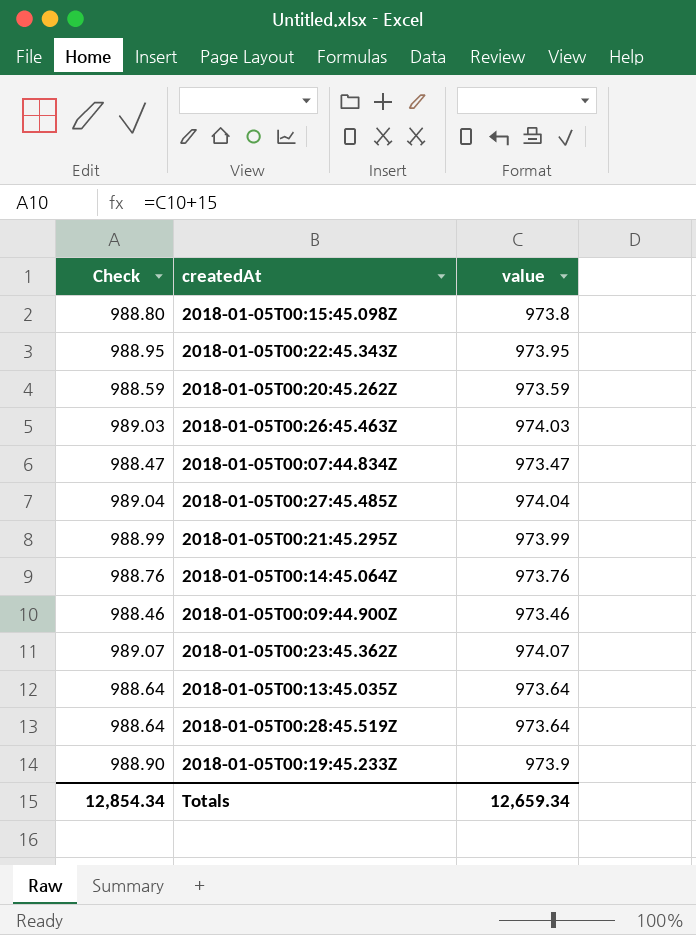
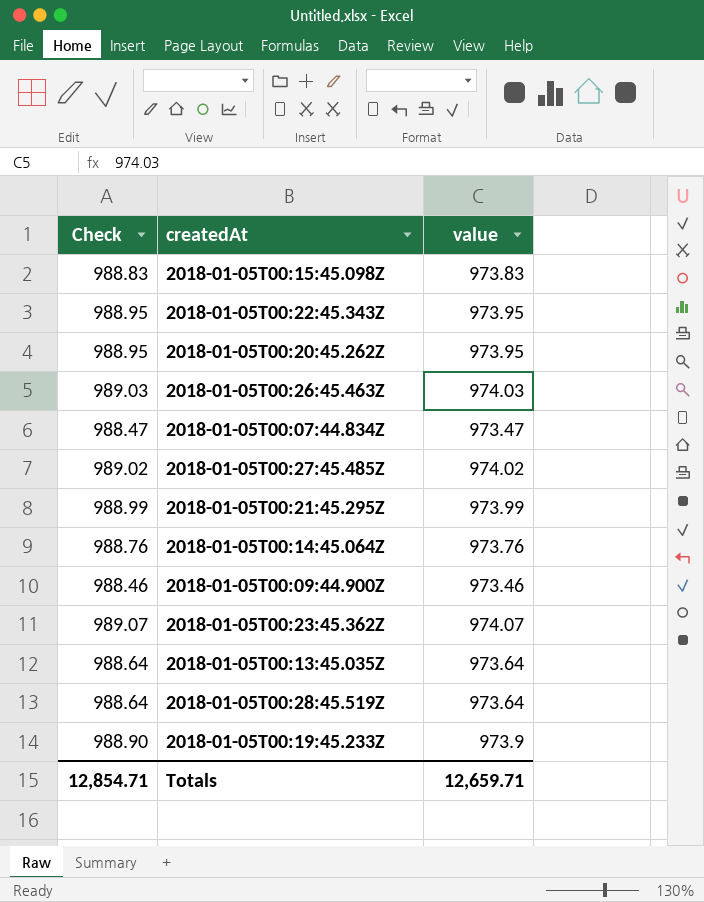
2018-01-05T00:15:45.098Z | Check: 988.80 -> 988.83
2018-01-05T00:15:45.098Z | value: 973.8 -> 973.83
2018-01-05T00:20:45.262Z | Check: 988.59 -> 988.95
2018-01-05T00:20:45.262Z | value: 973.59 -> 973.95
2018-01-05T00:27:45.485Z | Check: 989.04 -> 989.02
2018-01-05T00:27:45.485Z | value: 974.04 -> 974.02
Totals | Check: 12,854.34 -> 12,854.71
Totals | value: 12,659.34 -> 12,659.71

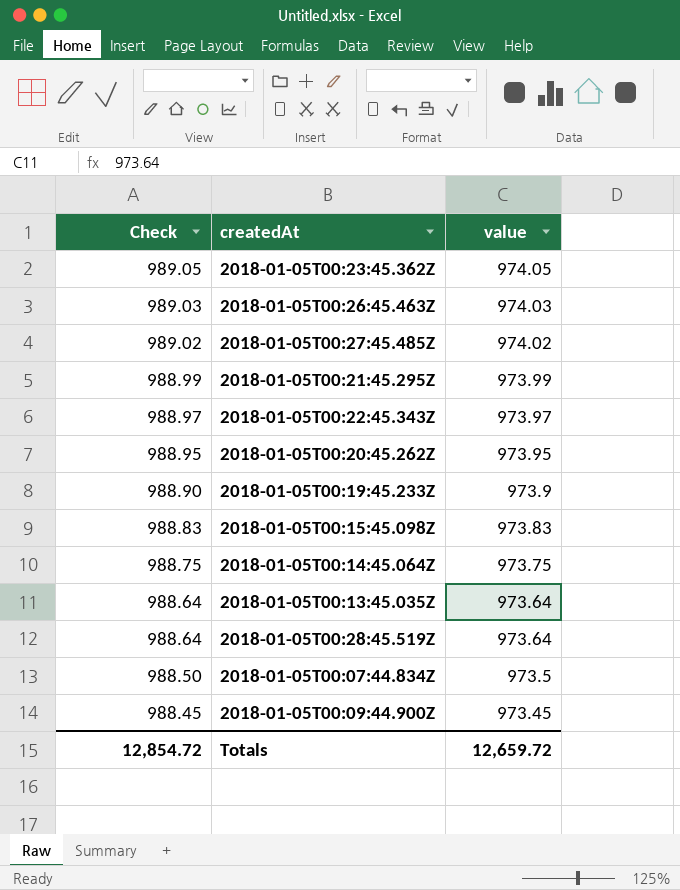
row order: none -> Check descending
2018-01-05T00:23:45.362Z | Check: 989.07 -> 989.05
2018-01-05T00:23:45.362Z | value: 974.07 -> 974.05
2018-01-05T00:22:45.343Z | Check: 988.95 -> 988.97
2018-01-05T00:22:45.343Z | value: 973.95 -> 973.97
2018-01-05T00:14:45.064Z | Check: 988.76 -> 988.75
2018-01-05T00:14:45.064Z | value: 973.76 -> 973.75
2018-01-05T00:07:44.834Z | Check: 988.47 -> 988.50
2018-01-05T00:07:44.834Z | value: 973.47 -> 973.5
2018-01-05T00:09:44.900Z | Check: 988.46 -> 988.45
2018-01-05T00:09:44.900Z | value: 973.46 -> 973.45
Totals | Check: 12,854.71 -> 12,854.72
Totals | value: 12,659.71 -> 12,659.72

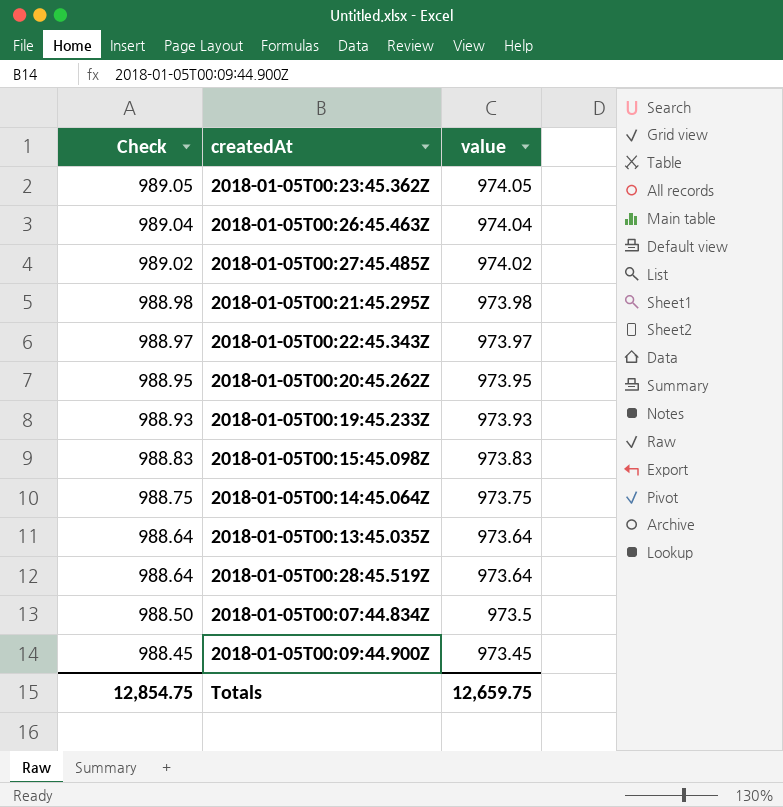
2018-01-05T00:26:45.463Z | Check: 989.03 -> 989.04
2018-01-05T00:26:45.463Z | value: 974.03 -> 974.04
2018-01-05T00:21:45.295Z | Check: 988.99 -> 988.98
2018-01-05T00:21:45.295Z | value: 973.99 -> 973.98
2018-01-05T00:19:45.233Z | Check: 988.90 -> 988.93
2018-01-05T00:19:45.233Z | value: 973.9 -> 973.93
Totals | Check: 12,854.72 -> 12,854.75
Totals | value: 12,659.72 -> 12,659.75

